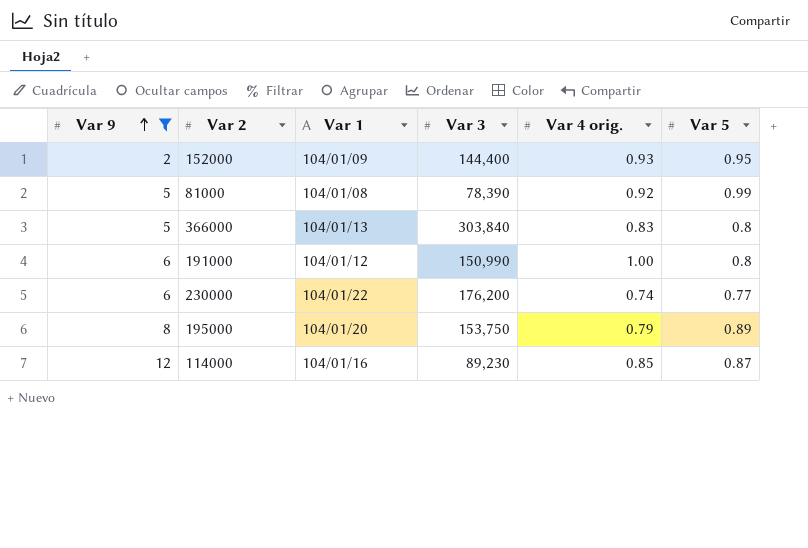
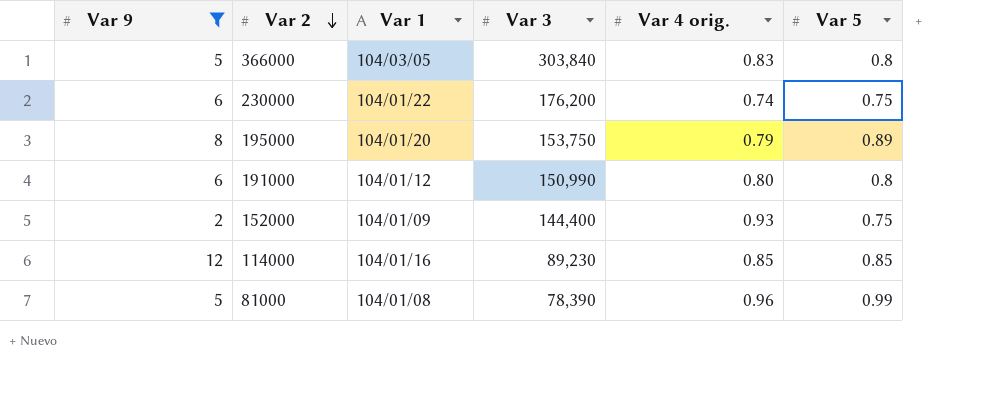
row order: Var 9 ascending -> Var 2 descending
366000 | Var 1: 104/01/13 -> 104/03/05
230000 | Var 5: 0.77 -> 0.75
191000 | Var 4 orig.: 1.00 -> 0.80
152000 | Var 5: 0.95 -> 0.75
114000 | Var 5: 0.87 -> 0.85
81000 | Var 4 orig.: 0.92 -> 0.96

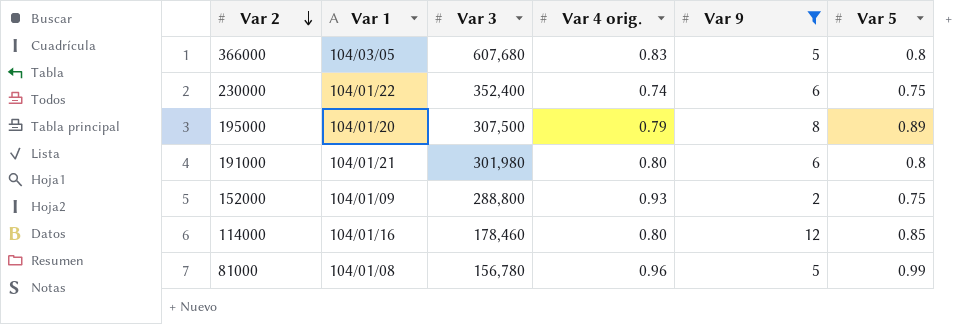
column Var 9 | position: 1 -> 5
366000 | Var 3: 303,840 -> 607,680
230000 | Var 3: 176,200 -> 352,400
195000 | Var 3: 153,750 -> 307,500
191000 | Var 1: 104/01/12 -> 104/01/21
191000 | Var 3: 150,990 -> 301,980
152000 | Var 3: 144,400 -> 288,800
114000 | Var 3: 89,230 -> 178,460
114000 | Var 4 orig.: 0.85 -> 0.80
81000 | Var 3: 78,390 -> 156,780

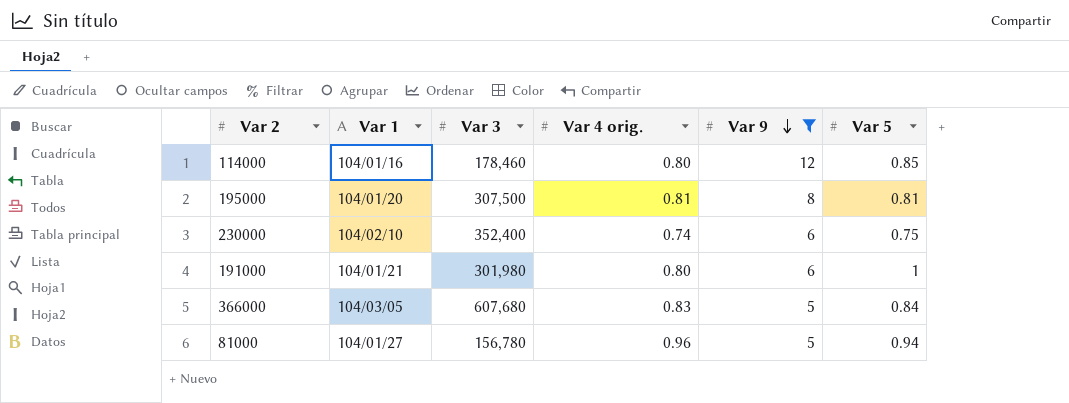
row order: Var 2 descending -> Var 9 descending
row 152000: 104/01/09 | 288,800 | 0.93 | 2 | 0.75 -> none
195000 | Var 4 orig.: 0.79 -> 0.81
195000 | Var 5: 0.89 -> 0.81
230000 | Var 1: 104/01/22 -> 104/02/10
191000 | Var 5: 0.8 -> 1
366000 | Var 5: 0.8 -> 0.84
81000 | Var 1: 104/01/08 -> 104/01/27
81000 | Var 5: 0.99 -> 0.94

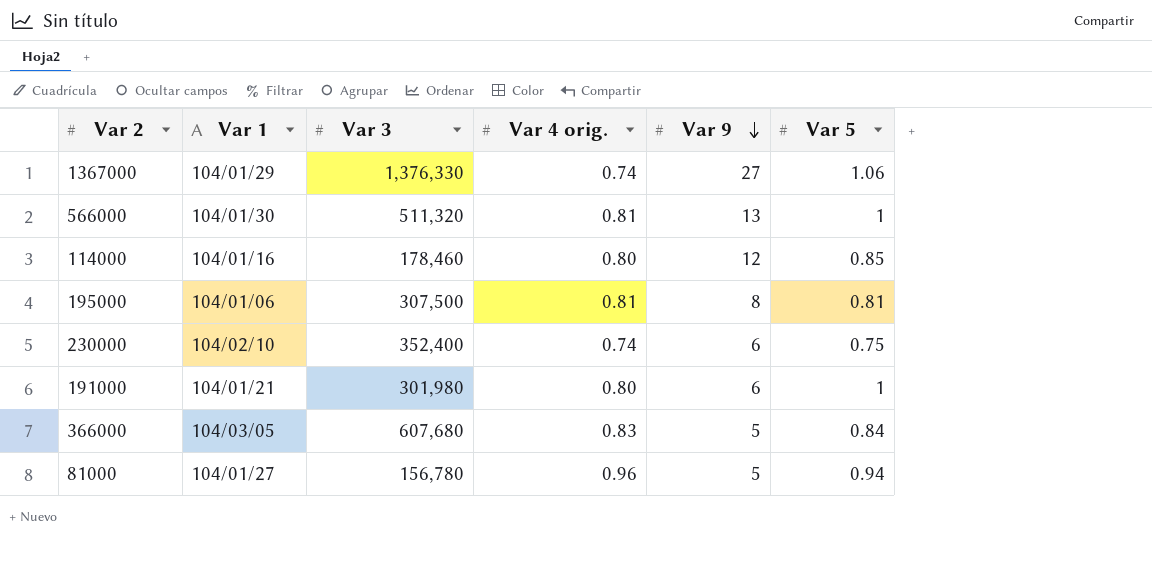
filter: Var 9 <= 12 -> none
195000 | Var 1: 104/01/20 -> 104/01/06

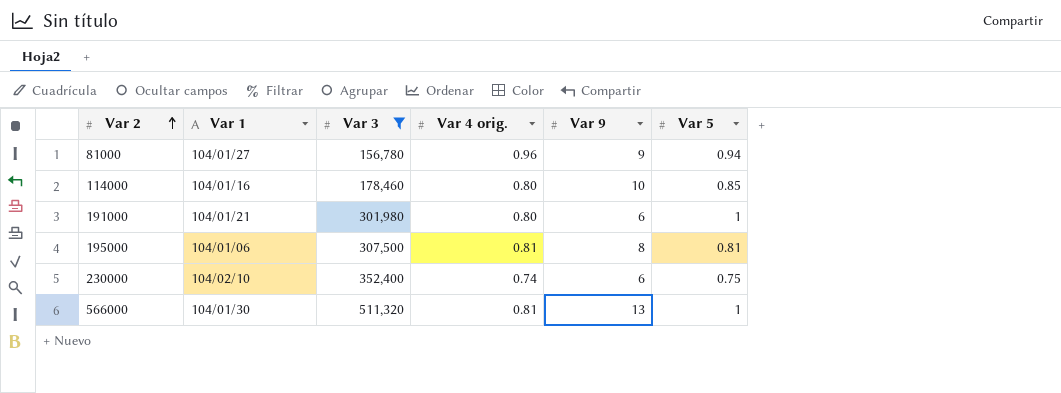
filter: none -> Var 3 <= 511,320
row order: Var 9 descending -> Var 2 ascending
81000 | Var 9: 5 -> 9
114000 | Var 9: 12 -> 10

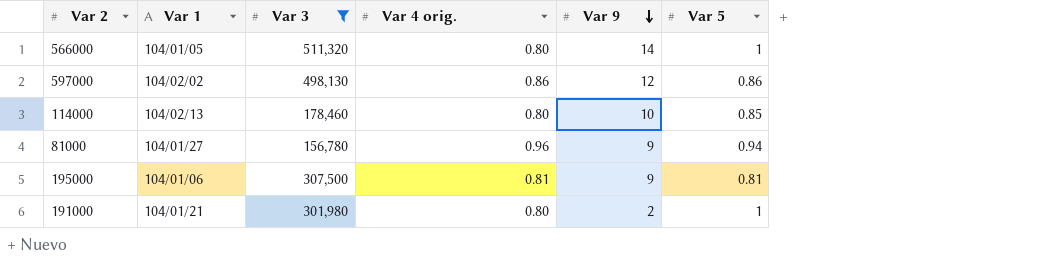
row order: Var 2 ascending -> Var 9 descending
row 230000: 104/02/10 | 352,400 | 0.74 | 6 | 0.75 -> none
566000 | Var 1: 104/01/30 -> 104/01/05
566000 | Var 4 orig.: 0.81 -> 0.80
566000 | Var 9: 13 -> 14
row 597000: none -> 104/02/02 | 498,130 | 0.86 | 12 | 0.86
114000 | Var 1: 104/01/16 -> 104/02/13
195000 | Var 9: 8 -> 9
191000 | Var 9: 6 -> 2

